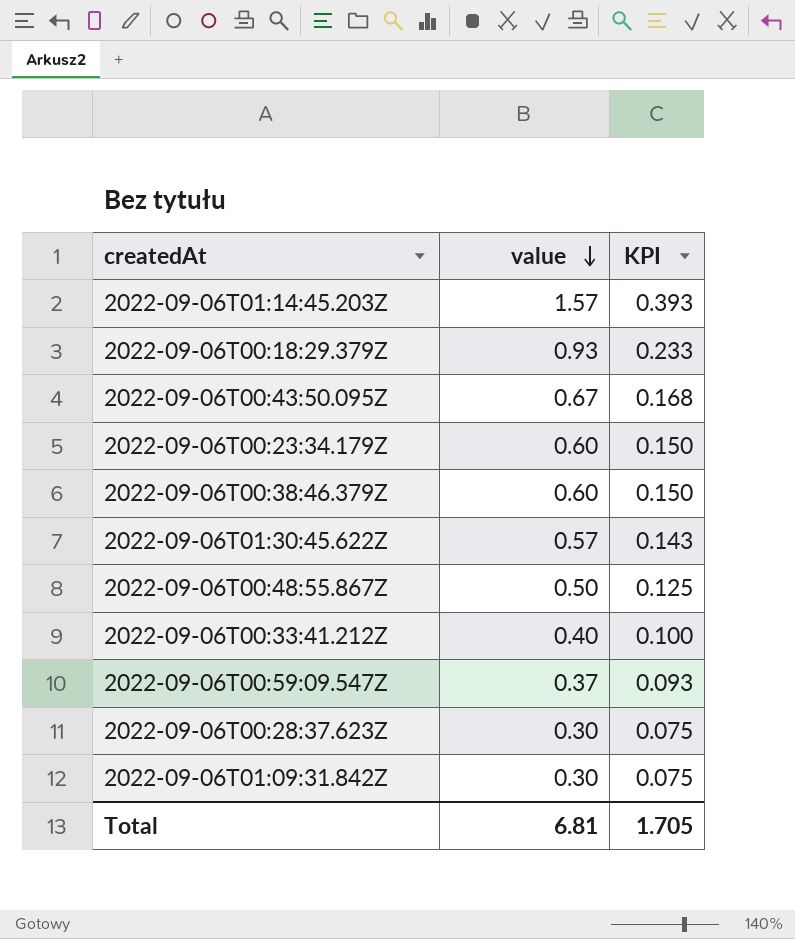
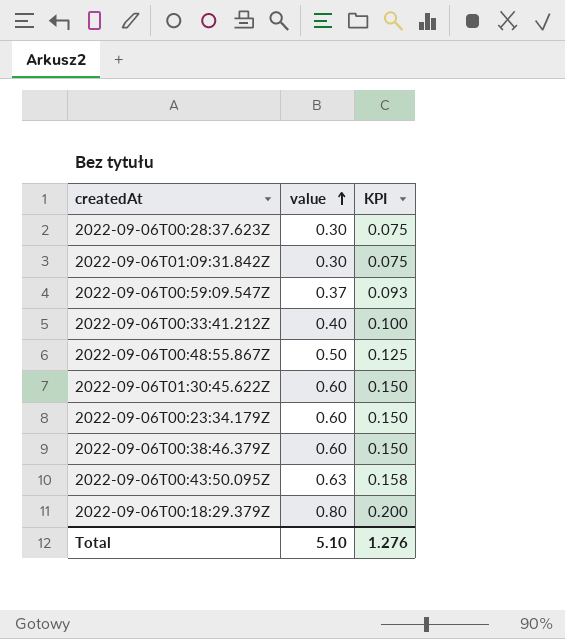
row order: value descending -> value ascending
row 2022-09-06T01:14:45.203Z: 1.57 | 0.393 -> none
2022-09-06T01:30:45.622Z | value: 0.57 -> 0.60
2022-09-06T01:30:45.622Z | KPI: 0.143 -> 0.150
2022-09-06T00:43:50.095Z | value: 0.67 -> 0.63
2022-09-06T00:43:50.095Z | KPI: 0.168 -> 0.158
2022-09-06T00:18:29.379Z | value: 0.93 -> 0.80
2022-09-06T00:18:29.379Z | KPI: 0.233 -> 0.200
Total | value: 6.81 -> 5.10
Total | KPI: 1.705 -> 1.276

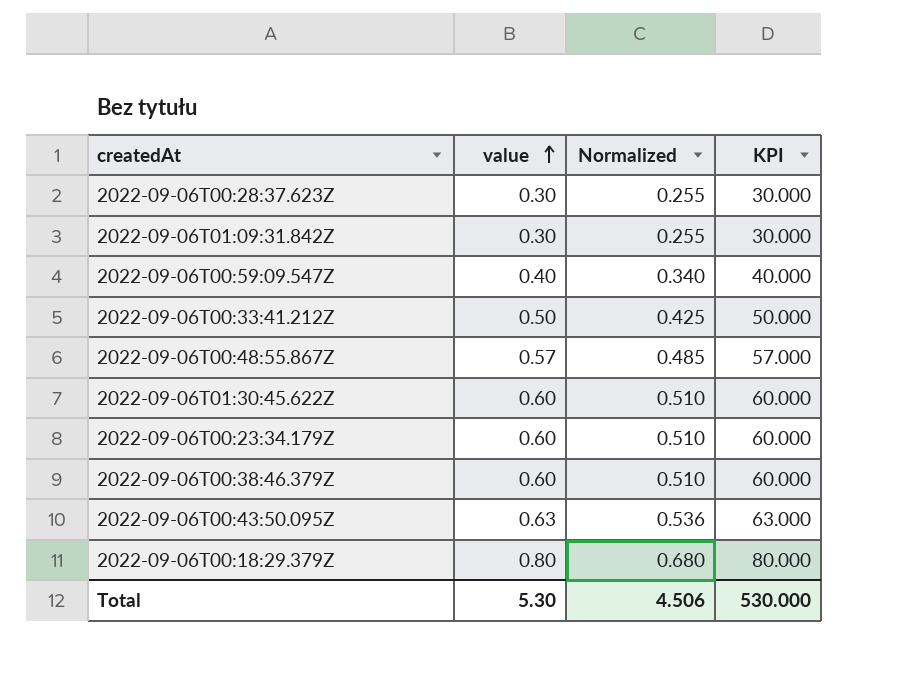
column Normalized | formula: none -> [value] * 0.85
column KPI | formula: [value] * 0.25 -> [value] * 100
2022-09-06T00:59:09.547Z | value: 0.37 -> 0.40
2022-09-06T00:33:41.212Z | value: 0.40 -> 0.50
2022-09-06T00:48:55.867Z | value: 0.50 -> 0.57
Total | value: 5.10 -> 5.30
Total | KPI: 1.276 -> 530.000

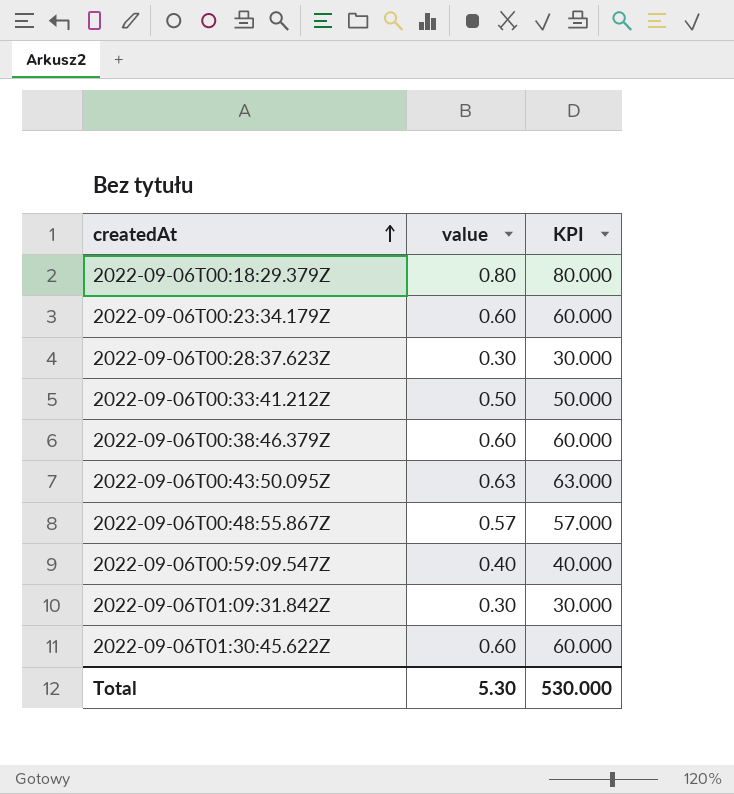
row order: value ascending -> createdAt ascending
column Normalized | formula: [value] * 0.85 -> none

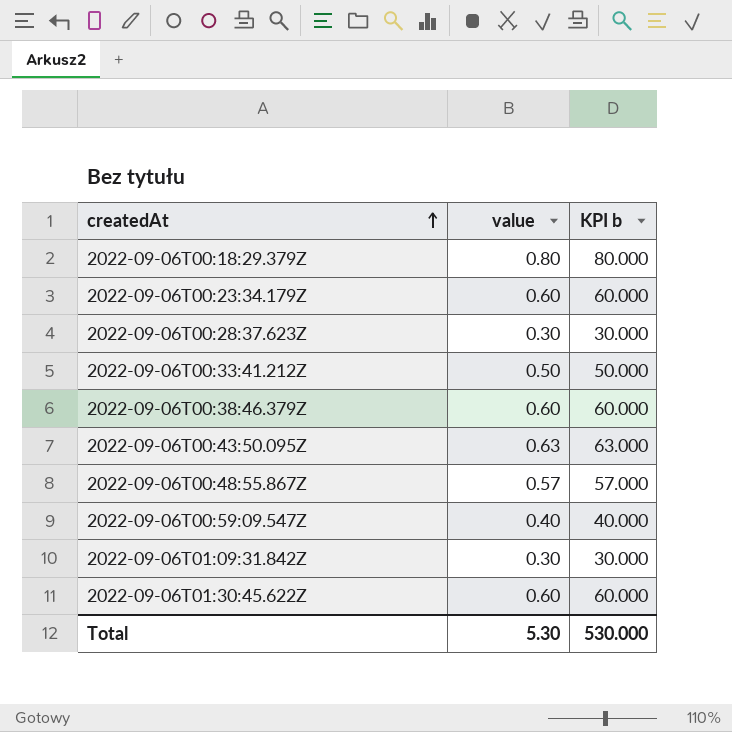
column name: KPI -> KPI b

